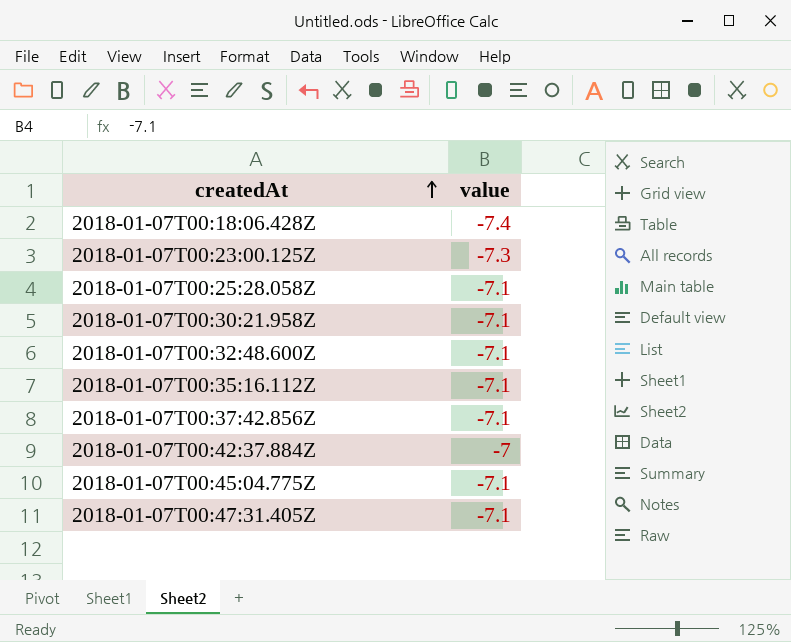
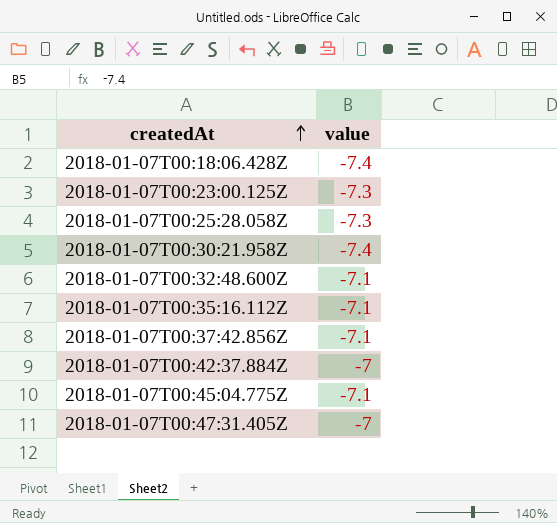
2018-01-07T00:25:28.058Z | value: -7.1 -> -7.3
2018-01-07T00:30:21.958Z | value: -7.1 -> -7.4
2018-01-07T00:47:31.405Z | value: -7.1 -> -7

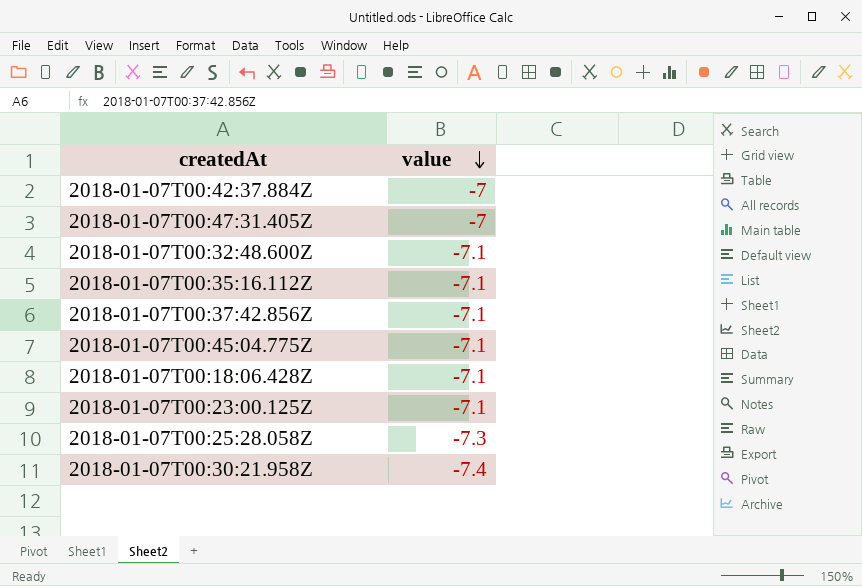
row order: createdAt ascending -> value descending
2018-01-07T00:18:06.428Z | value: -7.4 -> -7.1
2018-01-07T00:23:00.125Z | value: -7.3 -> -7.1

